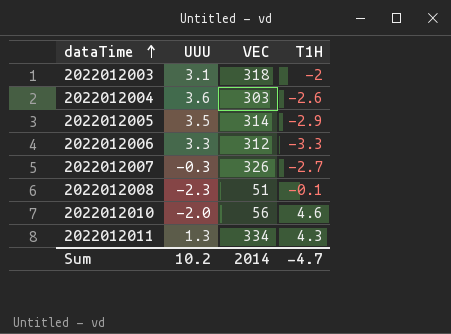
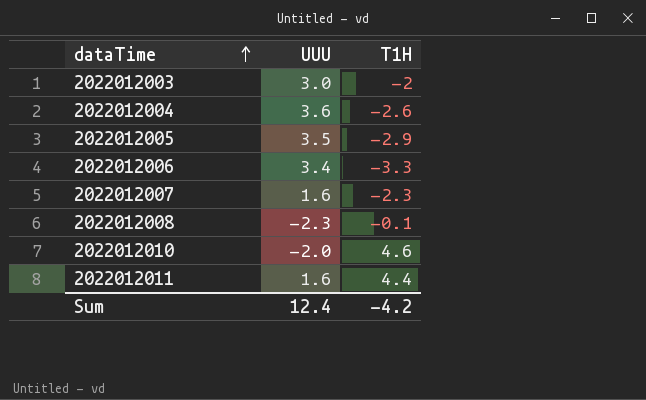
column VEC | position: 3 -> none
2022012003 | UUU: 3.1 -> 3.0
2022012006 | UUU: 3.3 -> 3.4
2022012007 | UUU: -0.3 -> 1.6
2022012007 | T1H: -2.7 -> -2.3
2022012011 | UUU: 1.3 -> 1.6
2022012011 | T1H: 4.3 -> 4.4
Sum | UUU: 10.2 -> 12.4
Sum | T1H: -4.7 -> -4.2

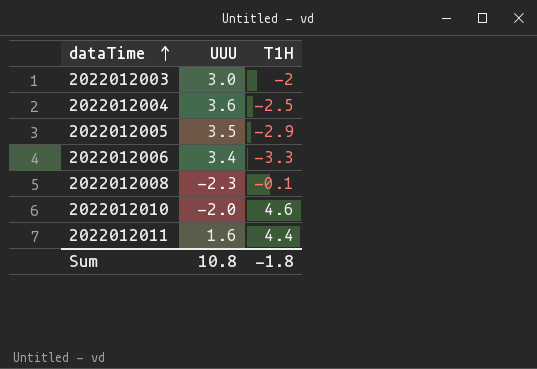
row 2022012007: 1.6 | -2.3 -> none
2022012004 | T1H: -2.6 -> -2.5
Sum | UUU: 12.4 -> 10.8
Sum | T1H: -4.2 -> -1.8

